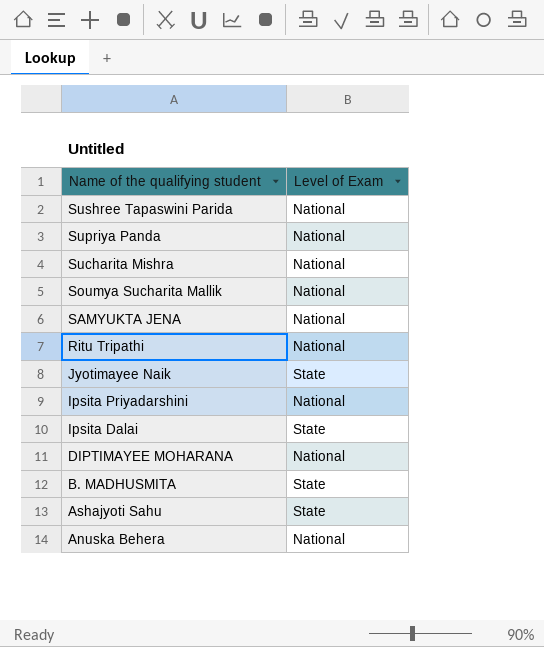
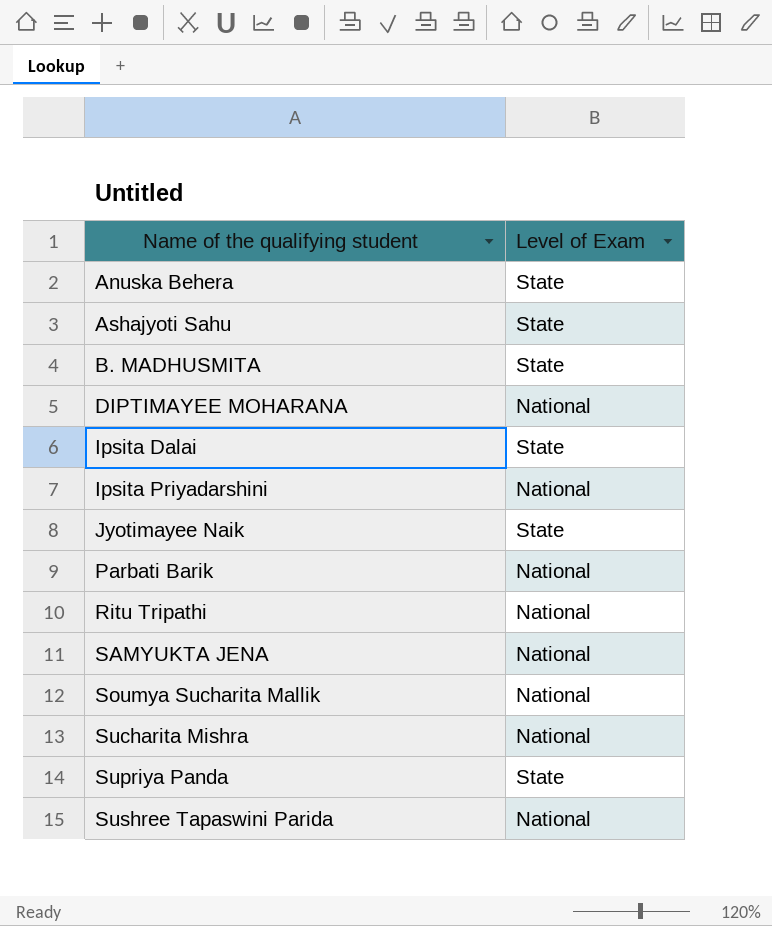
row order: Name of the qualifying student descending -> Name of the qualifying student ascending
Anuska Behera | Level of Exam: National -> State
row Parbati Barik: none -> National
Supriya Panda | Level of Exam: National -> State

